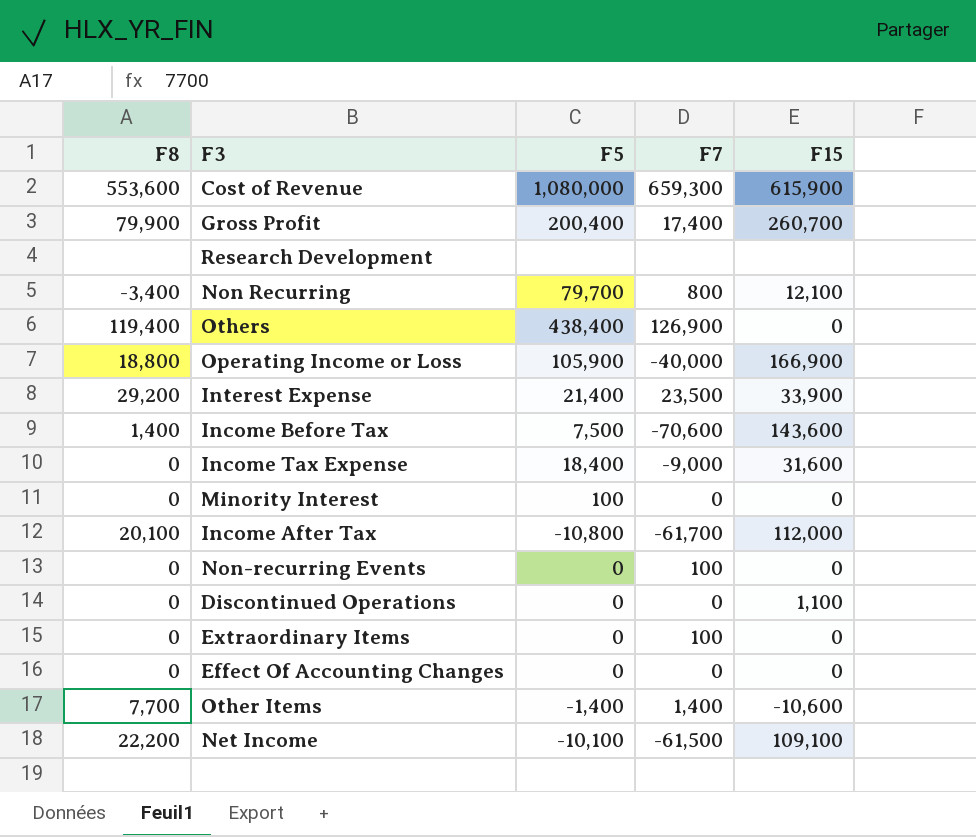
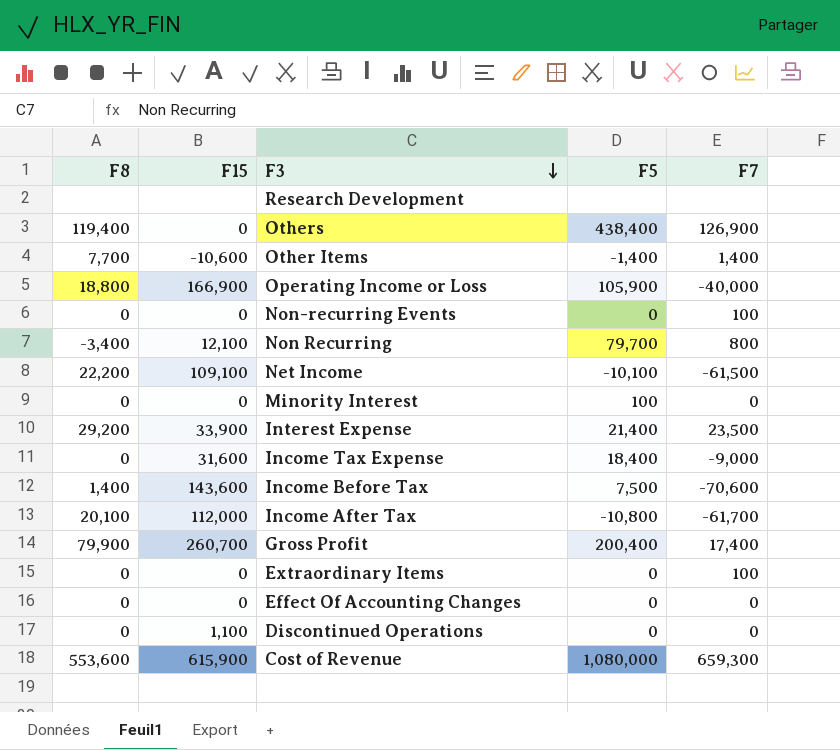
row order: none -> F3 descending
column F15 | position: 5 -> 2

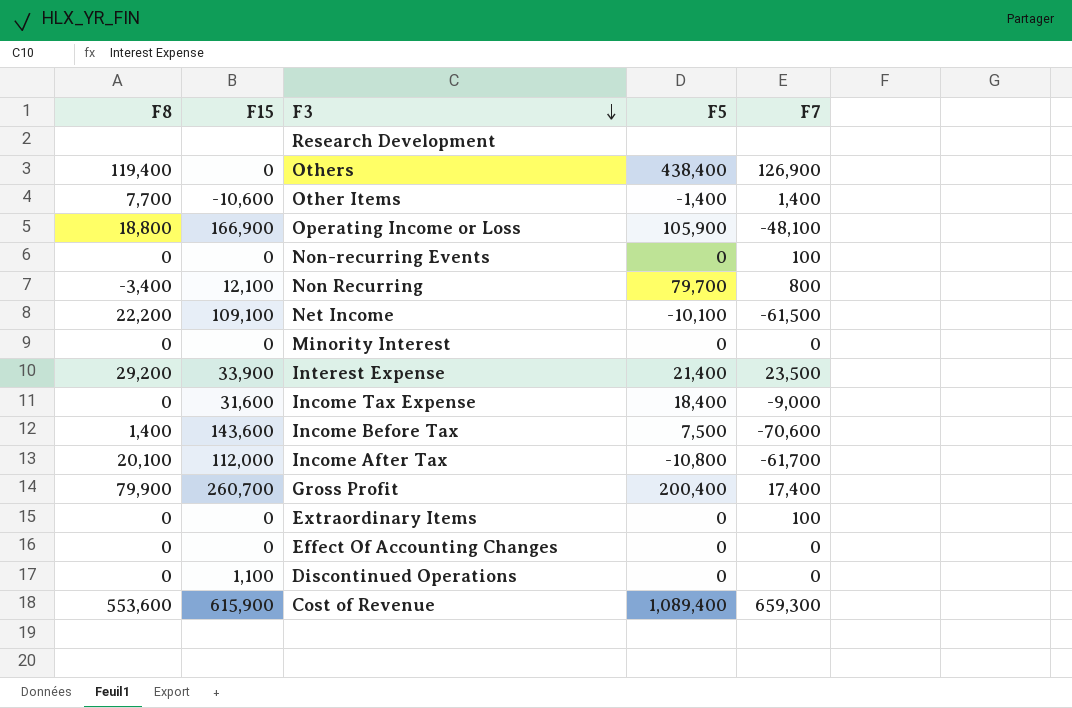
Operating Income or Loss | F7: -40,000 -> -48,100
Minority Interest | F5: 100 -> 0
Cost of Revenue | F5: 1,080,000 -> 1,089,400

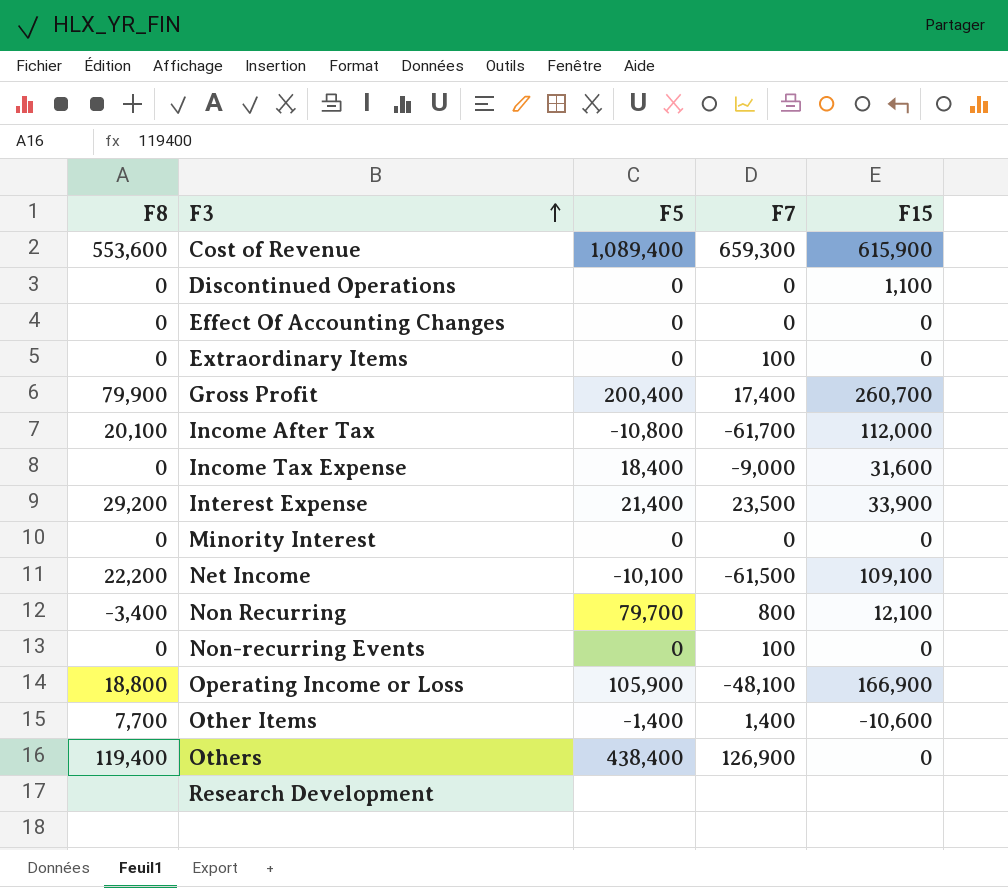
row order: F3 descending -> F3 ascending
column F15 | position: 2 -> 5
row Income Before Tax: 1,400 | 143,600 | 7,500 | -70,600 -> none

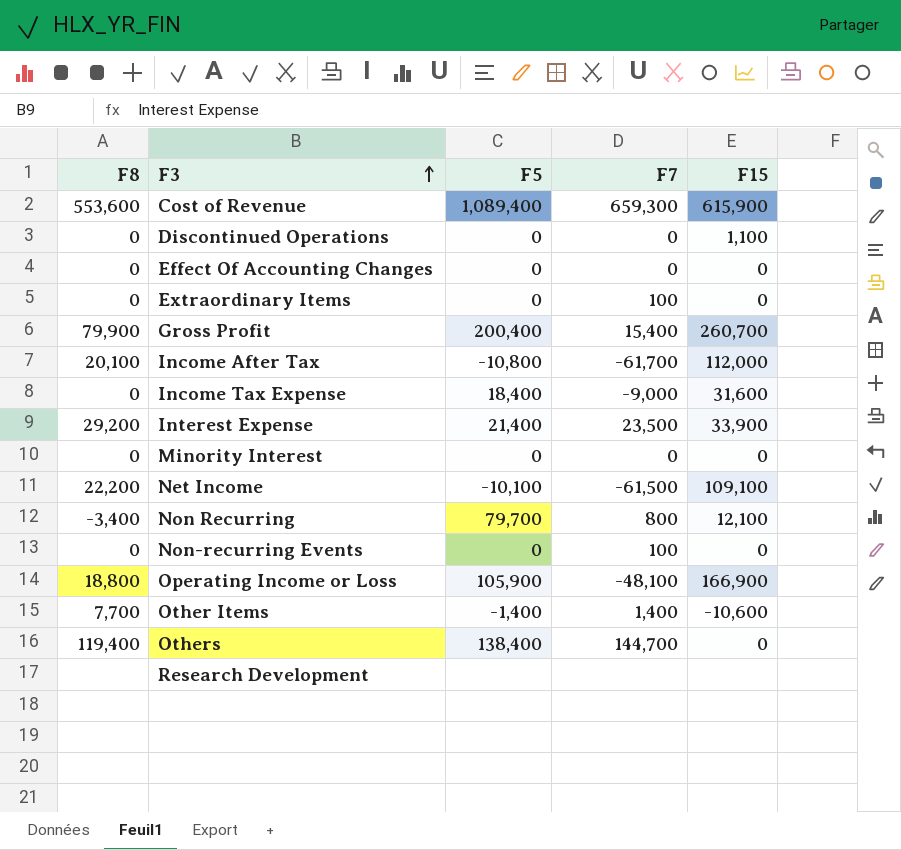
Gross Profit | F7: 17,400 -> 15,400
Others | F5: 438,400 -> 138,400
Others | F7: 126,900 -> 144,700

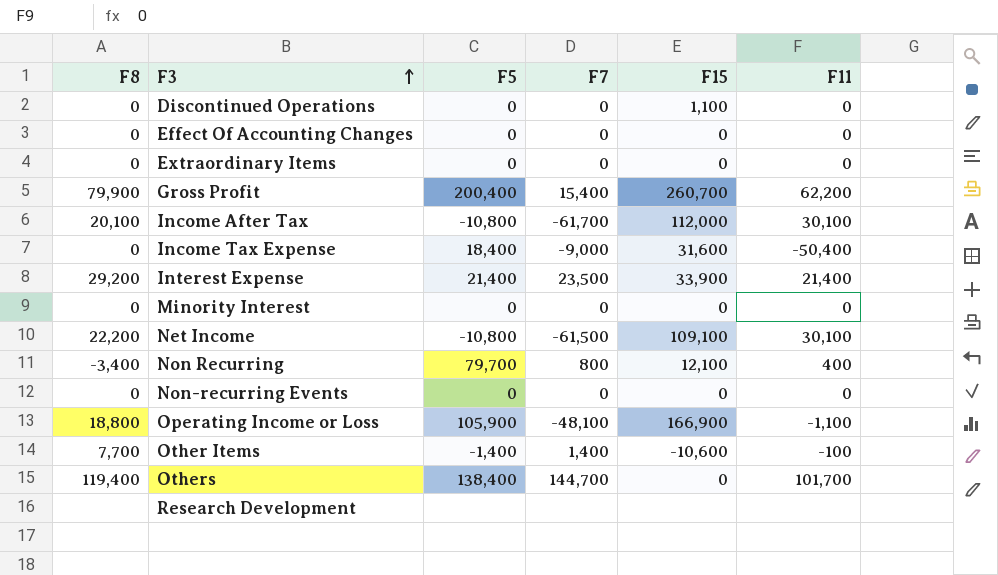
column F11 | position: none -> 6
row Cost of Revenue: 553,600 | 1,089,400 | 659,300 | 615,900 -> none
Extraordinary Items | F7: 100 -> 0
Net Income | F5: -10,100 -> -10,800
Non-recurring Events | F7: 100 -> 0

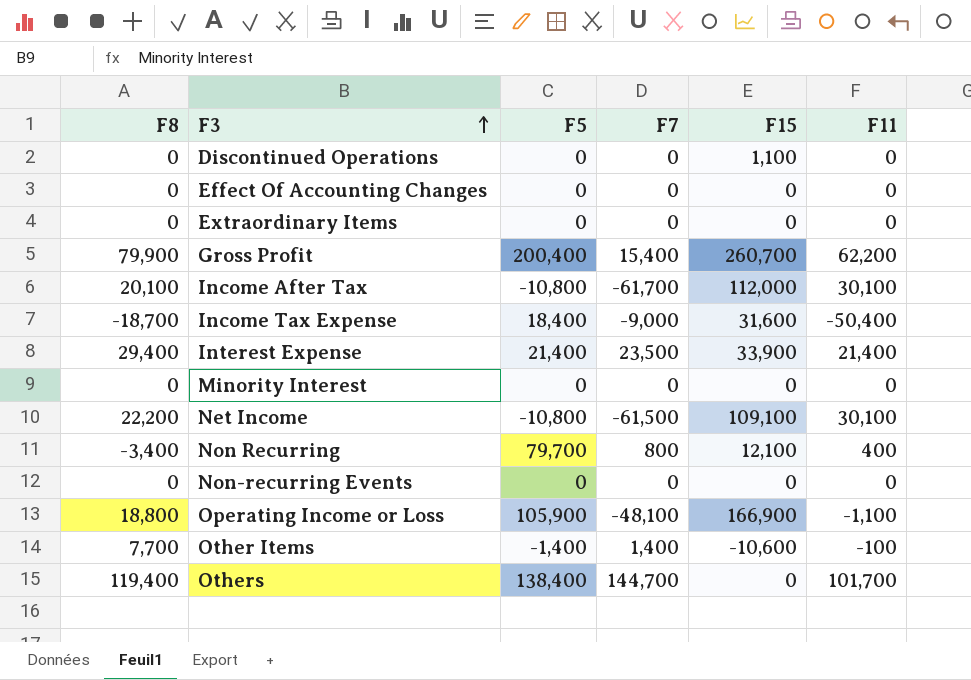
row Research Development: none | none | none | none | none -> none
Income Tax Expense | F8: 0 -> -18,700
Interest Expense | F8: 29,200 -> 29,400

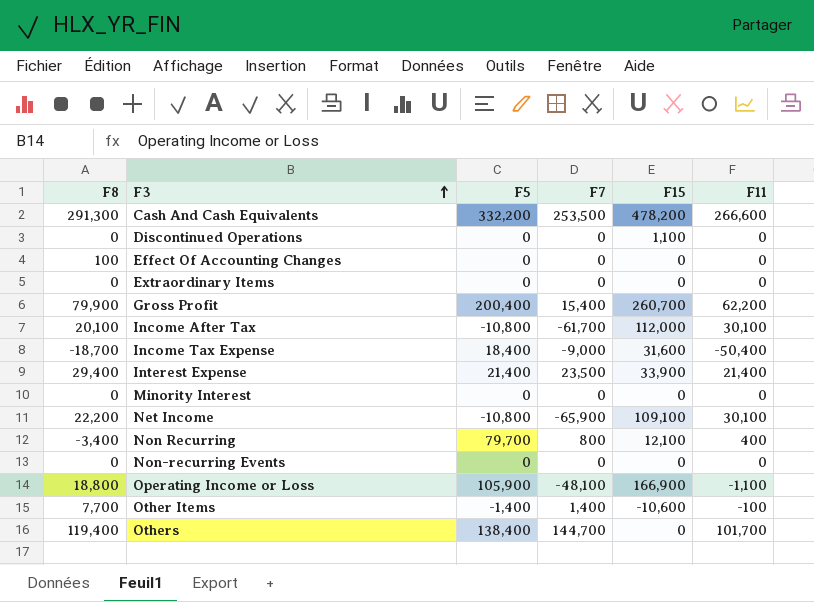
row Cash And Cash Equivalents: none -> 291,300 | 332,200 | 253,500 | 478,200 | 266,600
Effect Of Accounting Changes | F8: 0 -> 100
Net Income | F7: -61,500 -> -65,900

